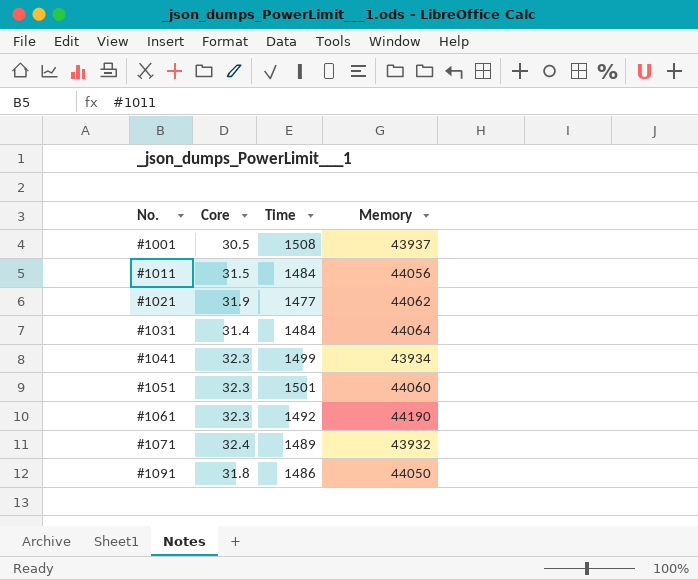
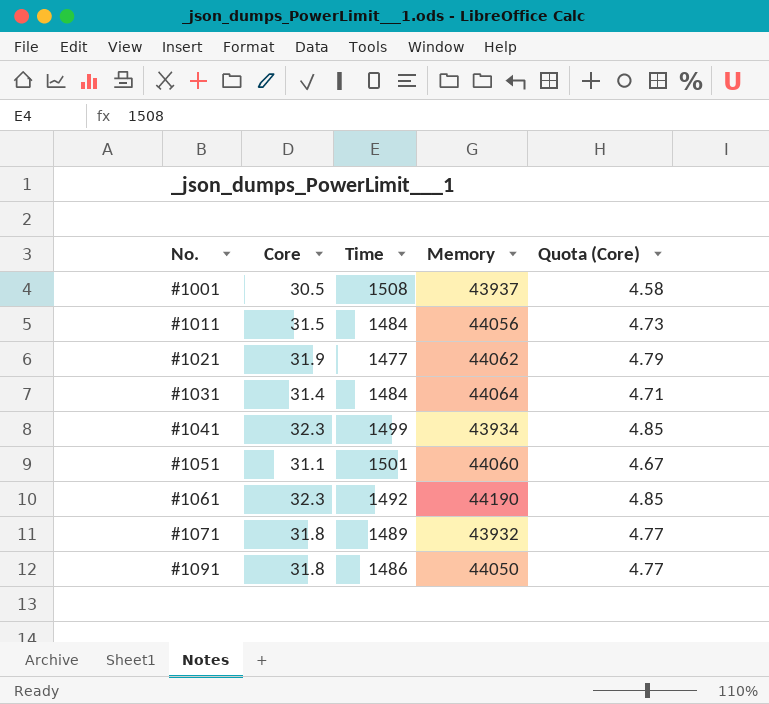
column Quota (Core) | formula: none -> [Core] * 0.15
#1051 | Core: 32.3 -> 31.1
#1071 | Core: 32.4 -> 31.8

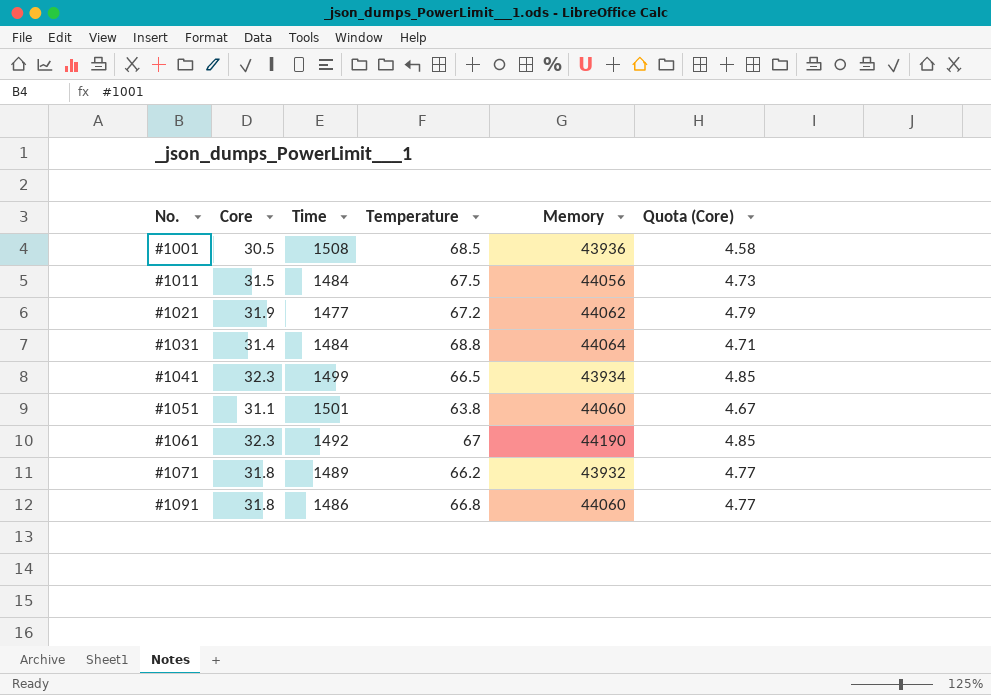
column Temperature | position: none -> 4
#1001 | Memory: 43937 -> 43936
#1091 | Memory: 44050 -> 44060

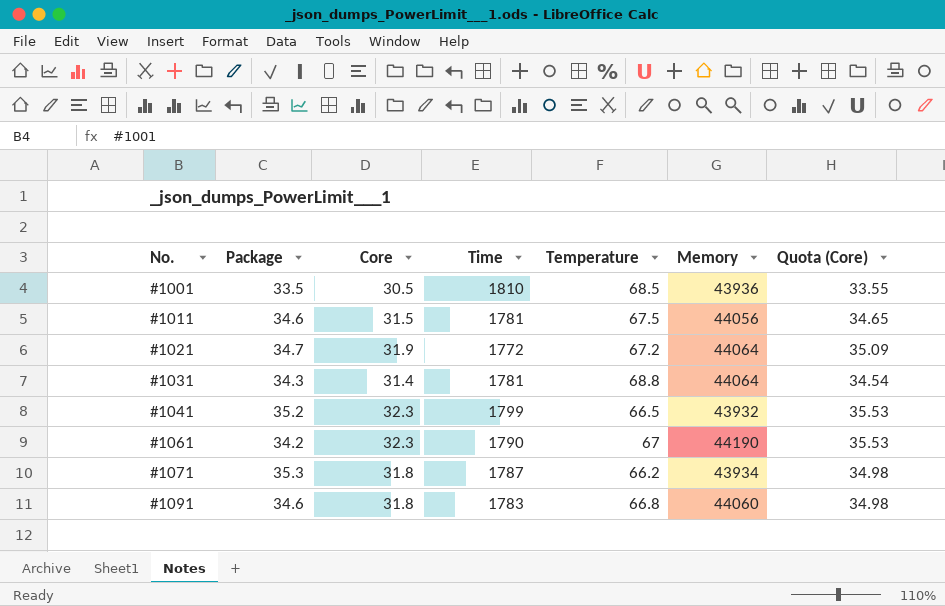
column Package | position: none -> 2
column Quota (Core) | formula: [Core] * 0.15 -> [Core] * 1.1
row #1051: 31.1 | 1501 | 63.8 | 44060 | 4.67 -> none
#1001 | Time: 1508 -> 1810
#1011 | Time: 1484 -> 1781
#1021 | Time: 1477 -> 1772
#1021 | Memory: 44062 -> 44064
#1031 | Time: 1484 -> 1781
#1041 | Time: 1499 -> 1799
#1041 | Memory: 43934 -> 43932
#1061 | Time: 1492 -> 1790
#1071 | Time: 1489 -> 1787
#1071 | Memory: 43932 -> 43934
#1091 | Time: 1486 -> 1783

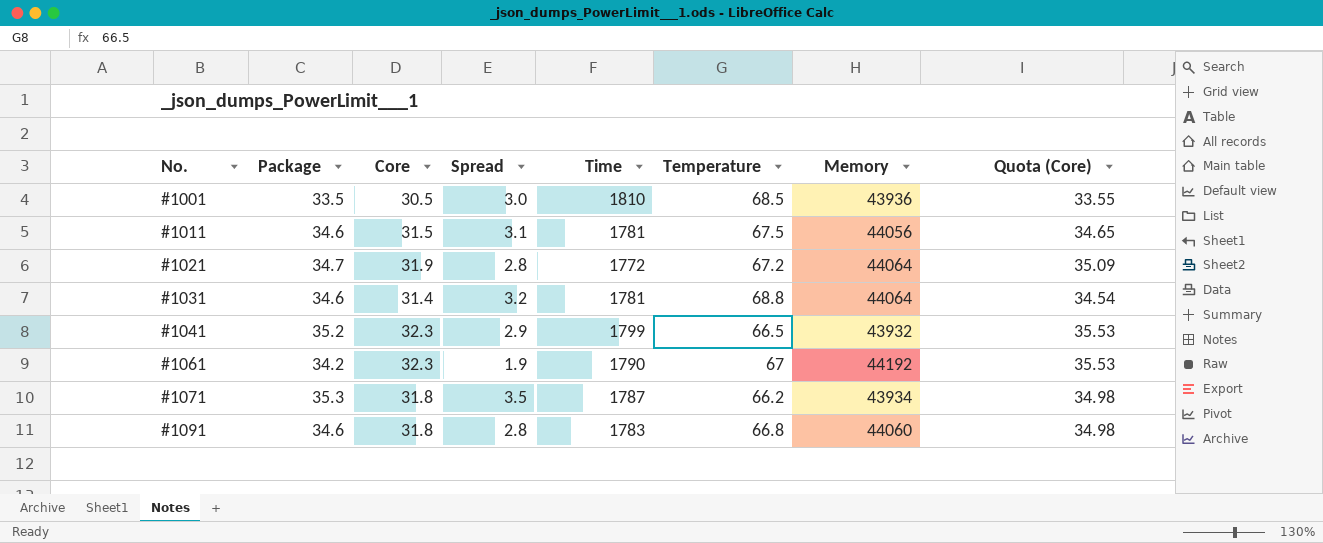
column Spread | formula: none -> [Package] - [Core]
#1031 | Package: 34.3 -> 34.6
#1061 | Memory: 44190 -> 44192

